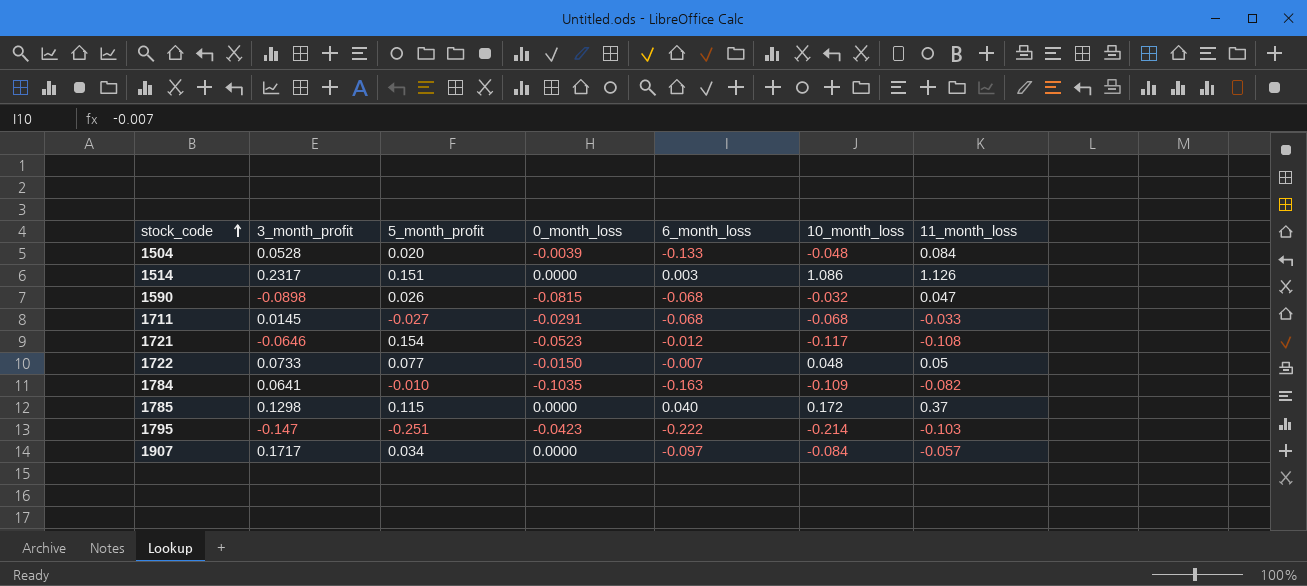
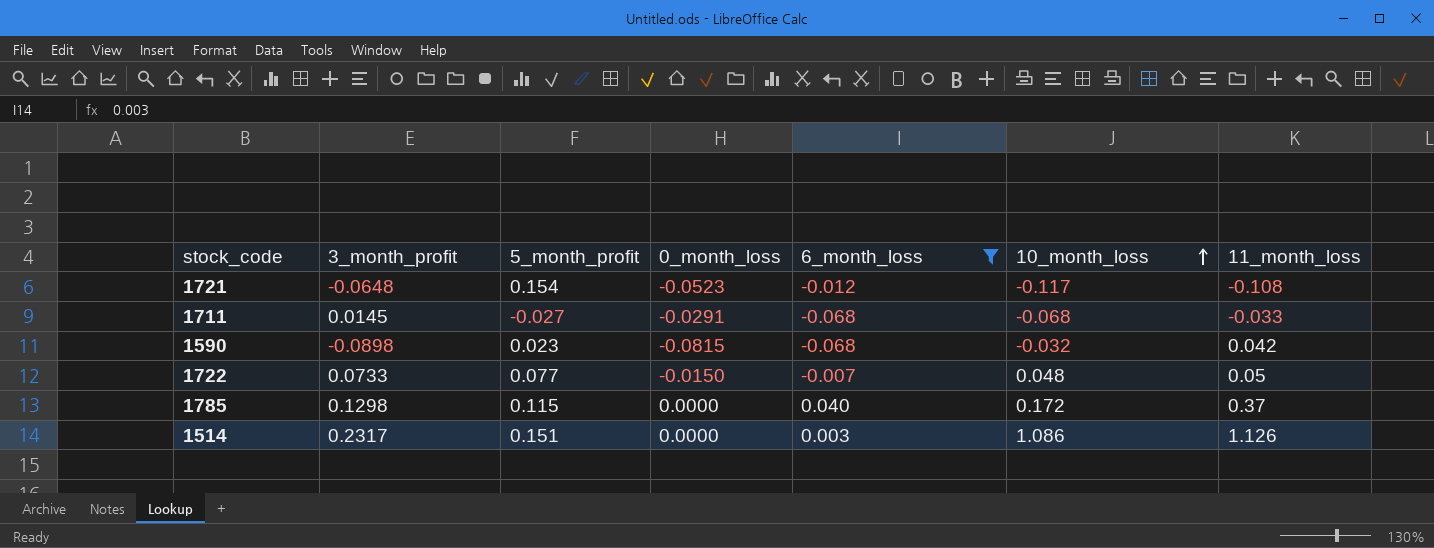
filter: none -> 6_month_loss >= -0.068
row order: stock_code ascending -> 10_month_loss ascending
1721 | 3_month_profit: -0.0646 -> -0.0648
1590 | 5_month_profit: 0.026 -> 0.023
1590 | 11_month_loss: 0.047 -> 0.042

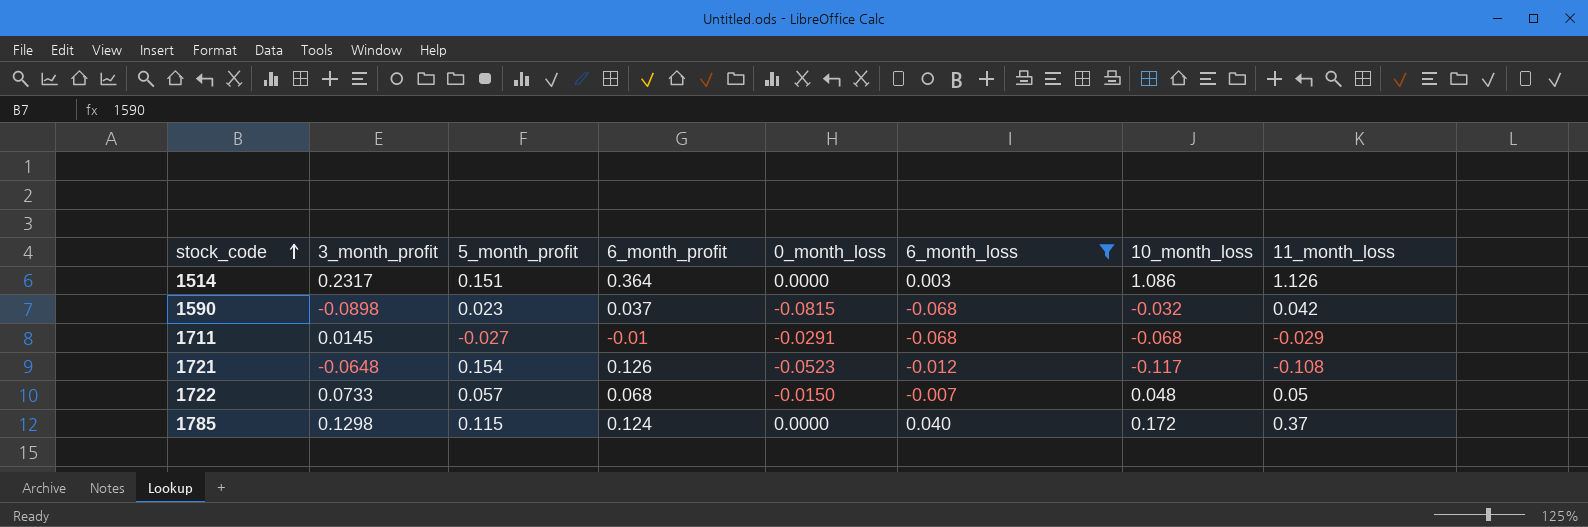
row order: 10_month_loss ascending -> stock_code ascending
column 6_month_profit | position: none -> 4
1711 | 11_month_loss: -0.033 -> -0.029
1722 | 5_month_profit: 0.077 -> 0.057

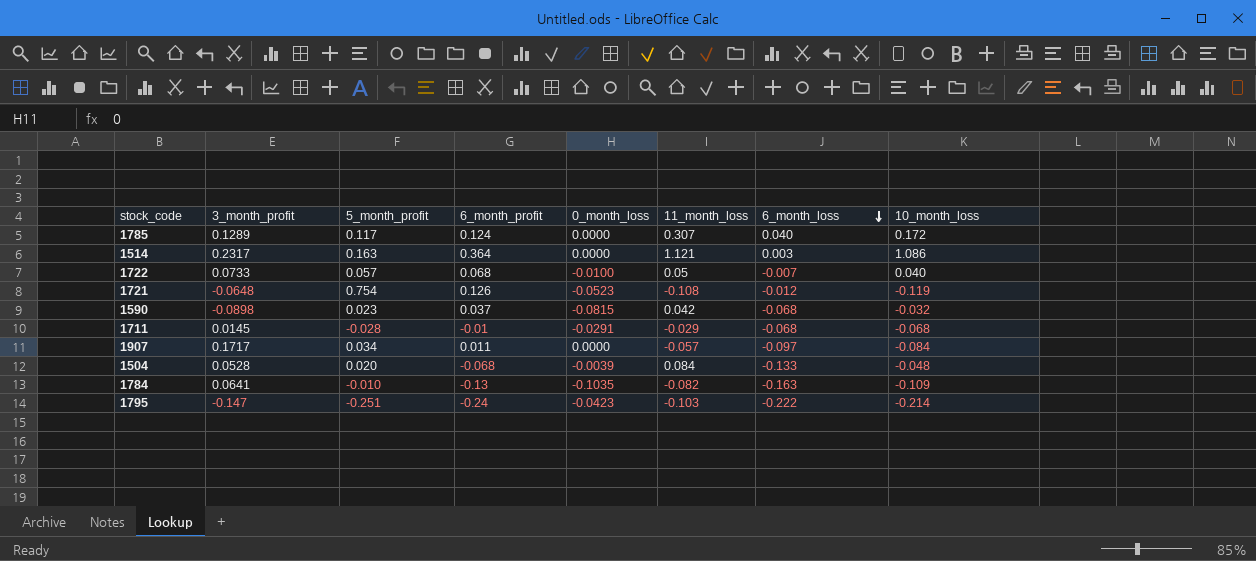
filter: 6_month_loss >= -0.068 -> none
row order: stock_code ascending -> 6_month_loss descending
column 11_month_loss | position: 8 -> 6
1785 | 3_month_profit: 0.1298 -> 0.1289
1785 | 5_month_profit: 0.115 -> 0.117
1785 | 11_month_loss: 0.37 -> 0.307
1514 | 5_month_profit: 0.151 -> 0.163
1514 | 11_month_loss: 1.126 -> 1.121
1722 | 0_month_loss: -0.0150 -> -0.0100
1722 | 10_month_loss: 0.048 -> 0.040
1721 | 5_month_profit: 0.154 -> 0.754
1721 | 10_month_loss: -0.117 -> -0.119
1711 | 5_month_profit: -0.027 -> -0.028

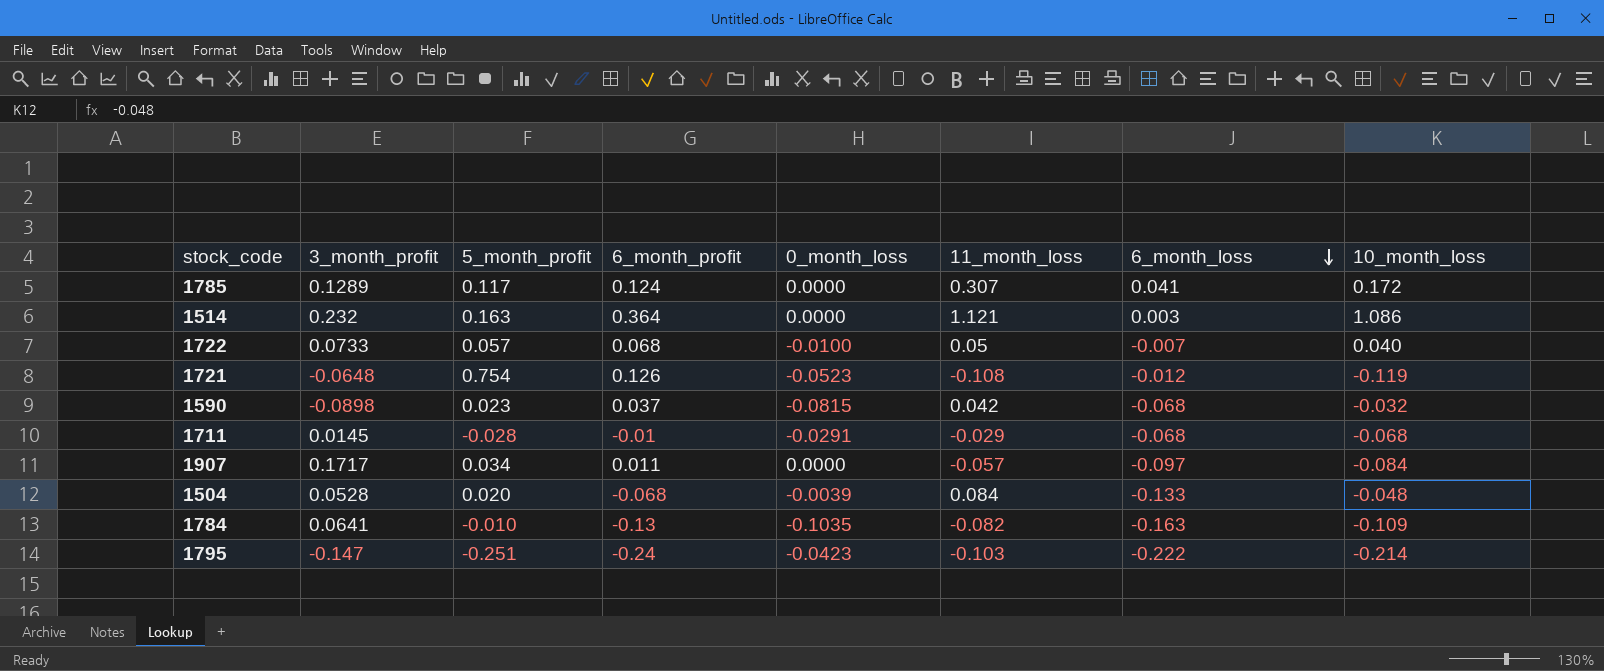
1785 | 6_month_loss: 0.040 -> 0.041
1514 | 3_month_profit: 0.2317 -> 0.232

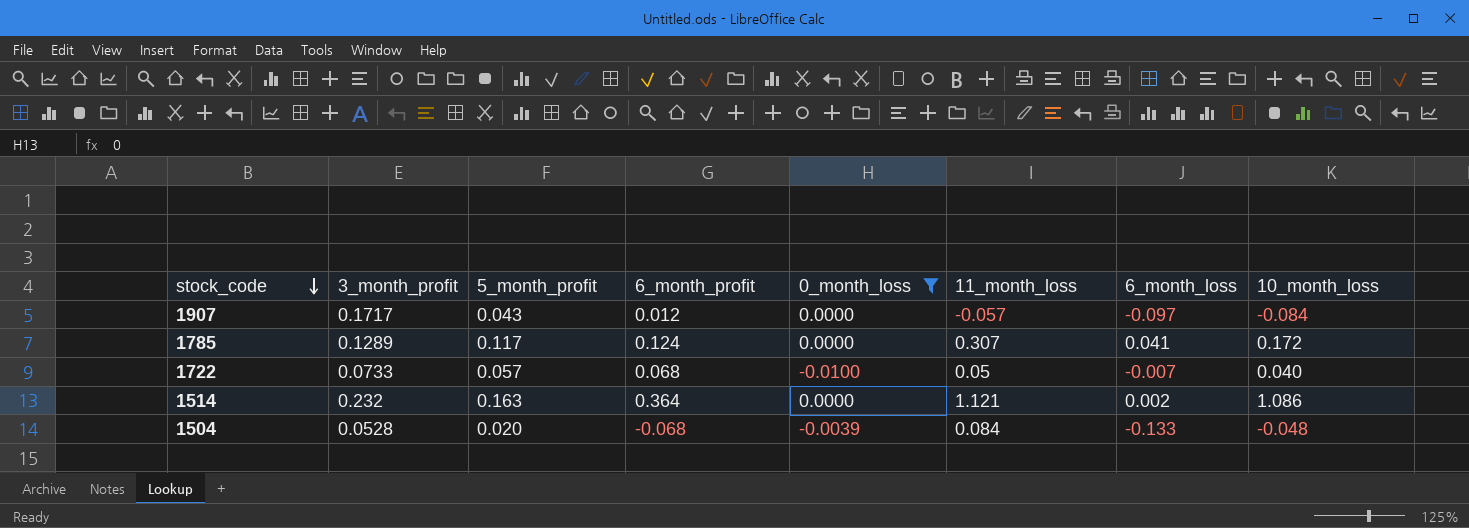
filter: none -> 0_month_loss >= -0.0100
row order: 6_month_loss descending -> stock_code descending
1907 | 5_month_profit: 0.034 -> 0.043
1907 | 6_month_profit: 0.011 -> 0.012
1514 | 6_month_loss: 0.003 -> 0.002

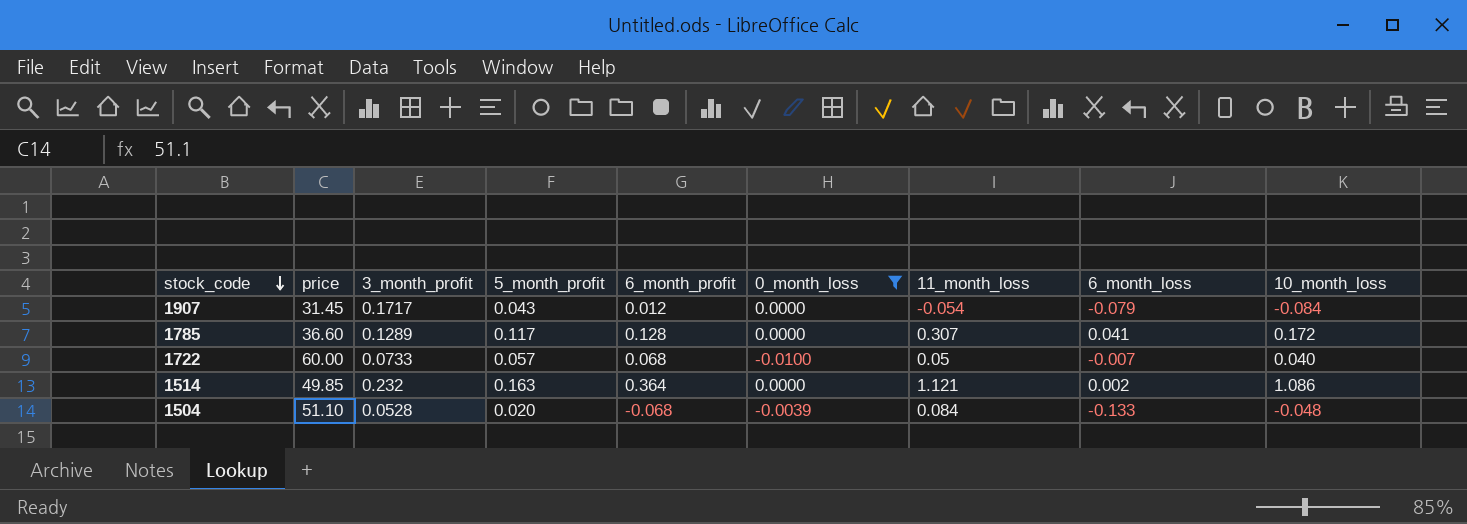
column price | position: none -> 2
1907 | 11_month_loss: -0.057 -> -0.054
1907 | 6_month_loss: -0.097 -> -0.079
1785 | 6_month_profit: 0.124 -> 0.128

